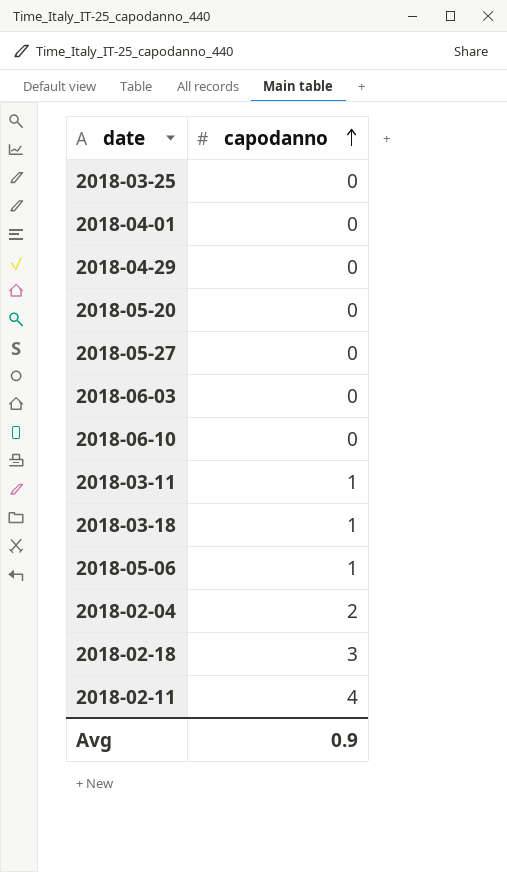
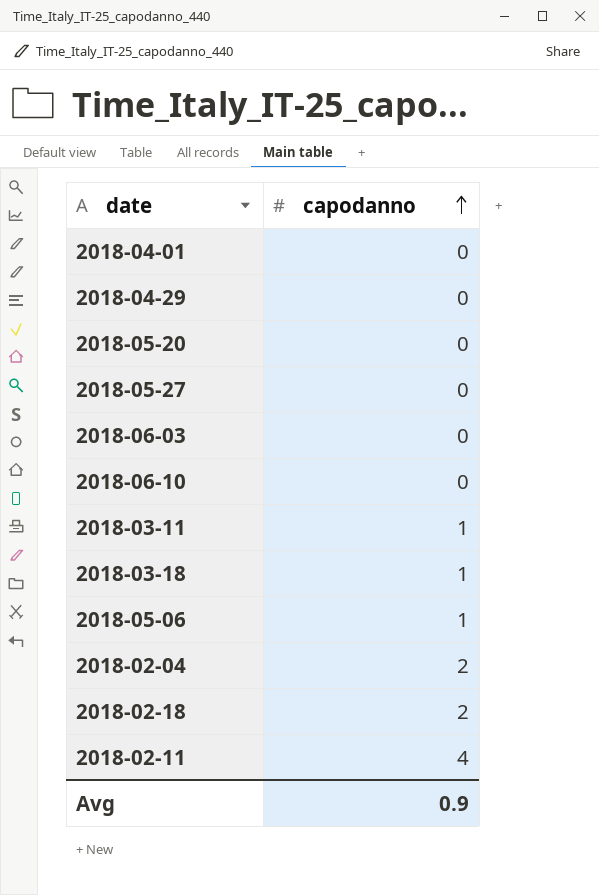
row 2018-03-25: 0 -> none
2018-02-18 | capodanno: 3 -> 2

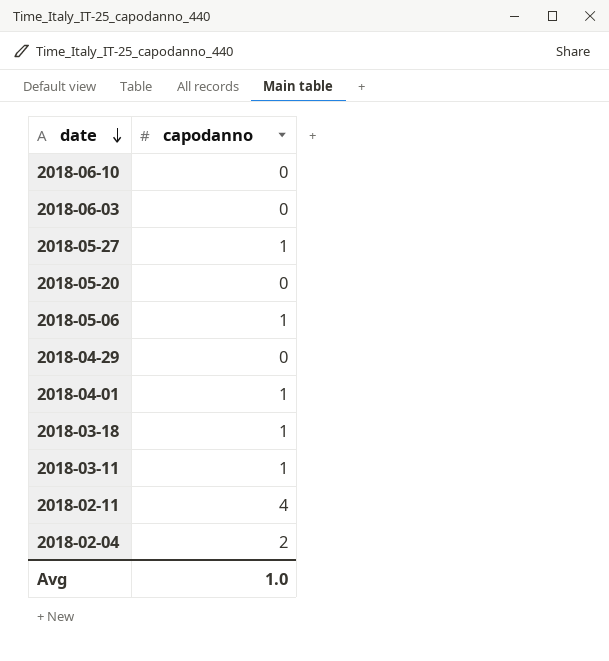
row order: capodanno ascending -> date descending
row 2018-02-18: 2 -> none
2018-05-27 | capodanno: 0 -> 1
2018-04-01 | capodanno: 0 -> 1
Avg | capodanno: 0.9 -> 1.0

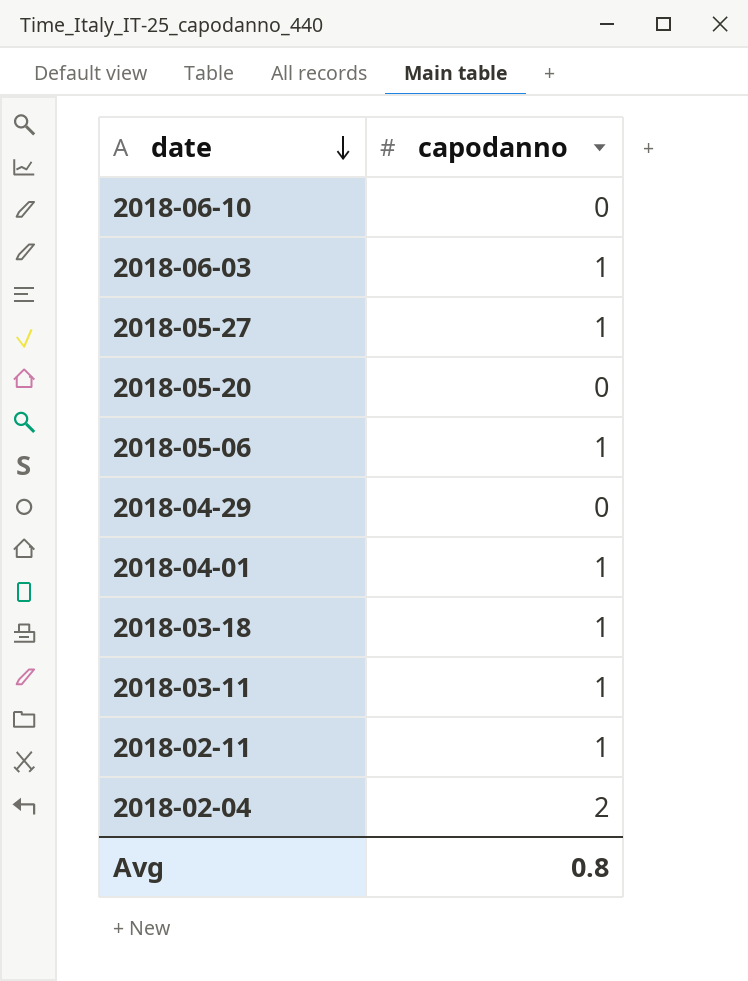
2018-06-03 | capodanno: 0 -> 1
2018-02-11 | capodanno: 4 -> 1
Avg | capodanno: 1.0 -> 0.8

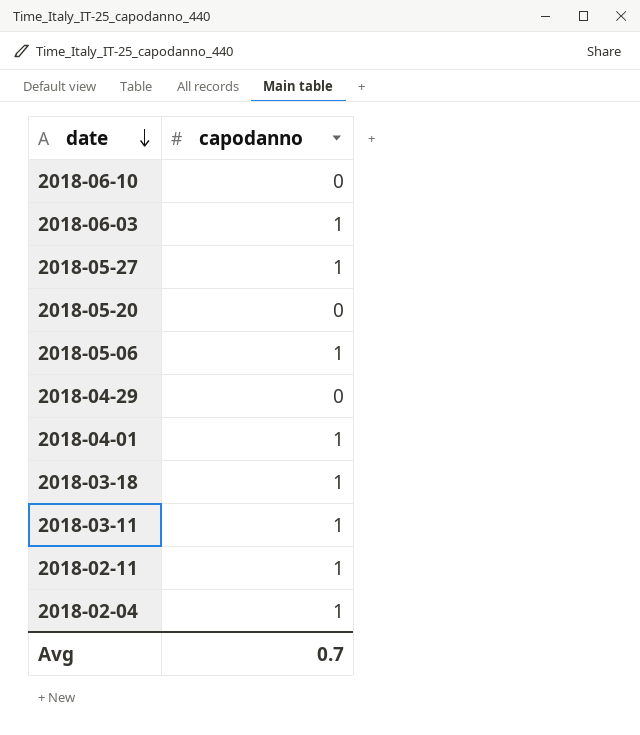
2018-02-04 | capodanno: 2 -> 1
Avg | capodanno: 0.8 -> 0.7

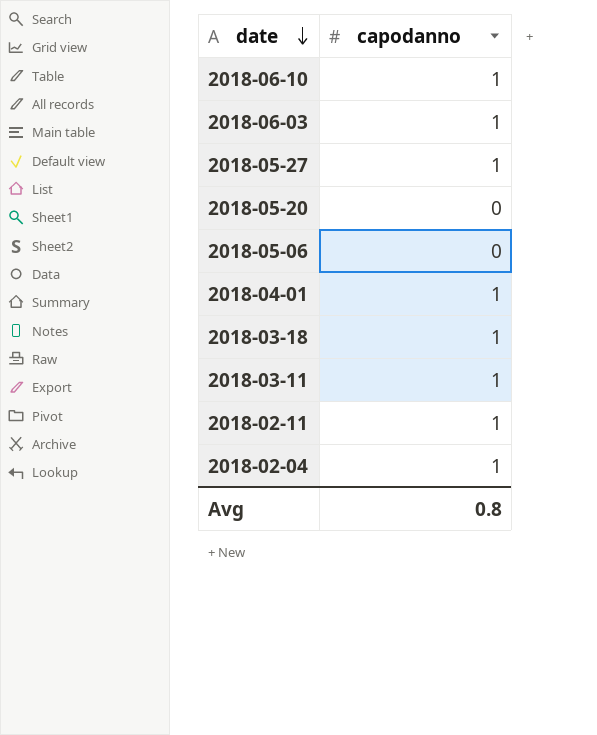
row 2018-04-29: 0 -> none
2018-06-10 | capodanno: 0 -> 1
2018-05-06 | capodanno: 1 -> 0
Avg | capodanno: 0.7 -> 0.8

